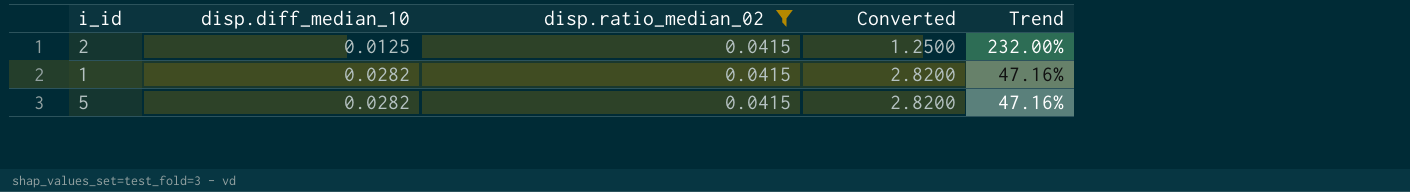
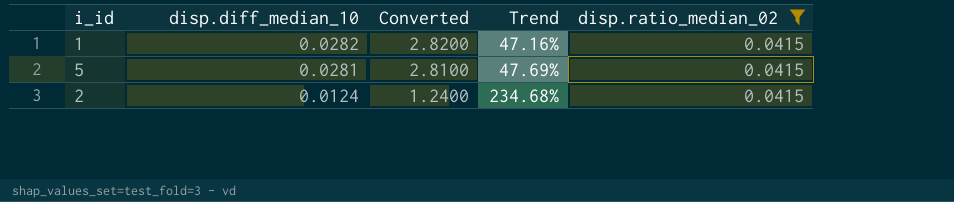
row order: disp.diff_median_10 ascending -> disp.diff_median_10 descending
column disp.ratio_median_02 | position: 3 -> 5
5 | disp.diff_median_10: 0.0282 -> 0.0281
5 | Converted: 2.8200 -> 2.8100
5 | Trend: 47.16% -> 47.69%
2 | disp.diff_median_10: 0.0125 -> 0.0124
2 | Converted: 1.2500 -> 1.2400
2 | Trend: 232.00% -> 234.68%

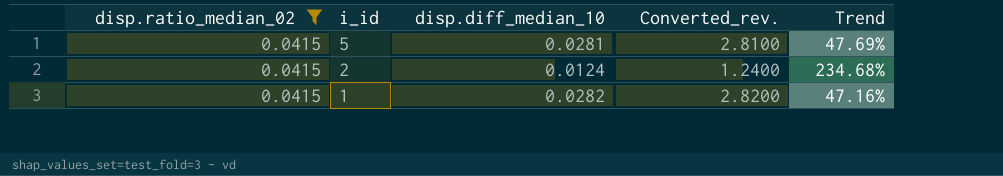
row order: disp.diff_median_10 descending -> i_id descending
column disp.ratio_median_02 | position: 5 -> 1
column name: Converted -> Converted_rev.

